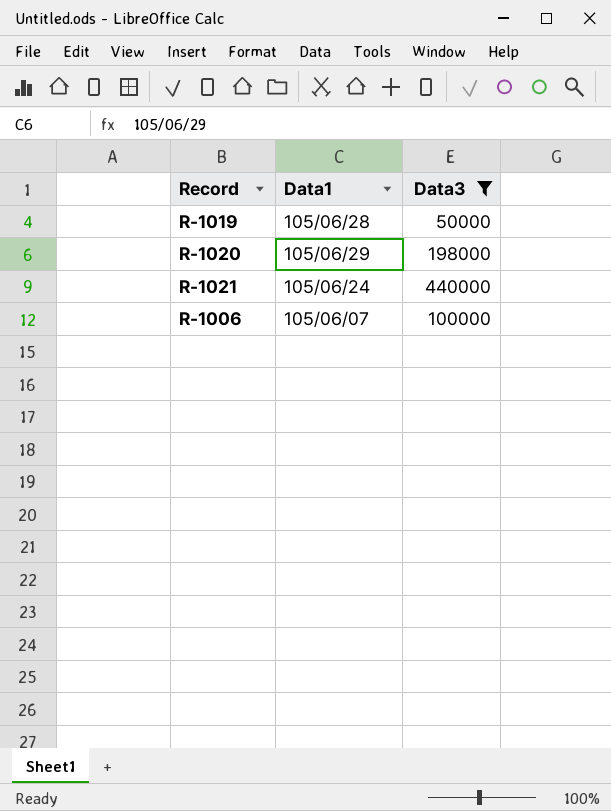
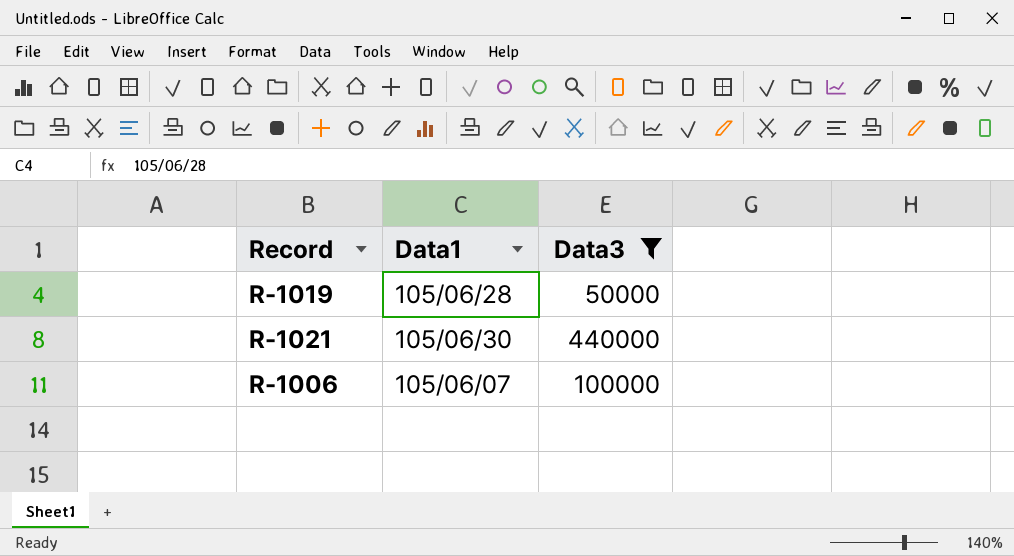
row R-1020: 105/06/29 | 198000 -> none
R-1021 | Data1: 105/06/24 -> 105/06/30

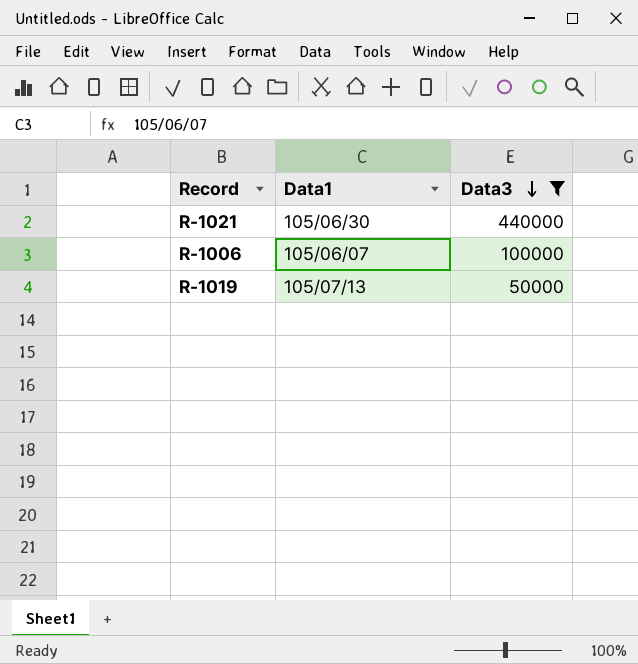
row order: none -> Data3 descending
R-1019 | Data1: 105/06/28 -> 105/07/13

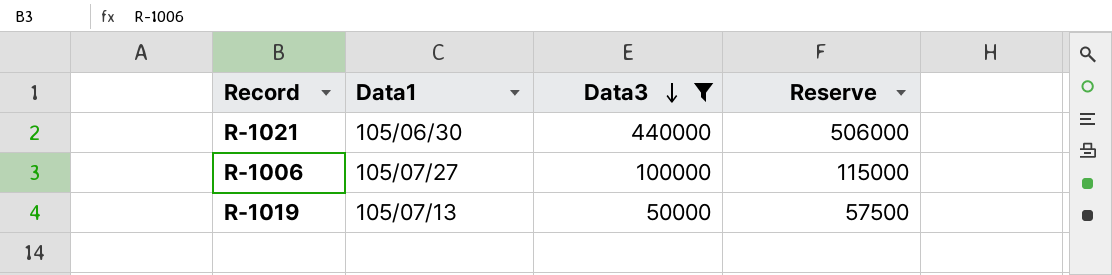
column Reserve | formula: none -> [Data3] * 1.15
R-1006 | Data1: 105/06/07 -> 105/07/27

